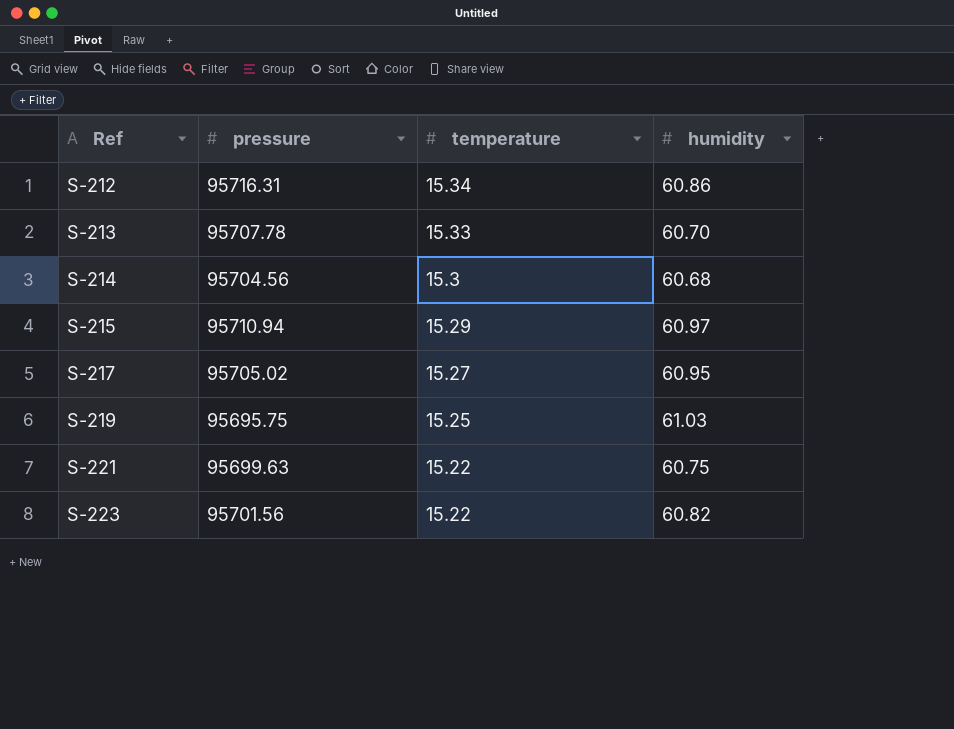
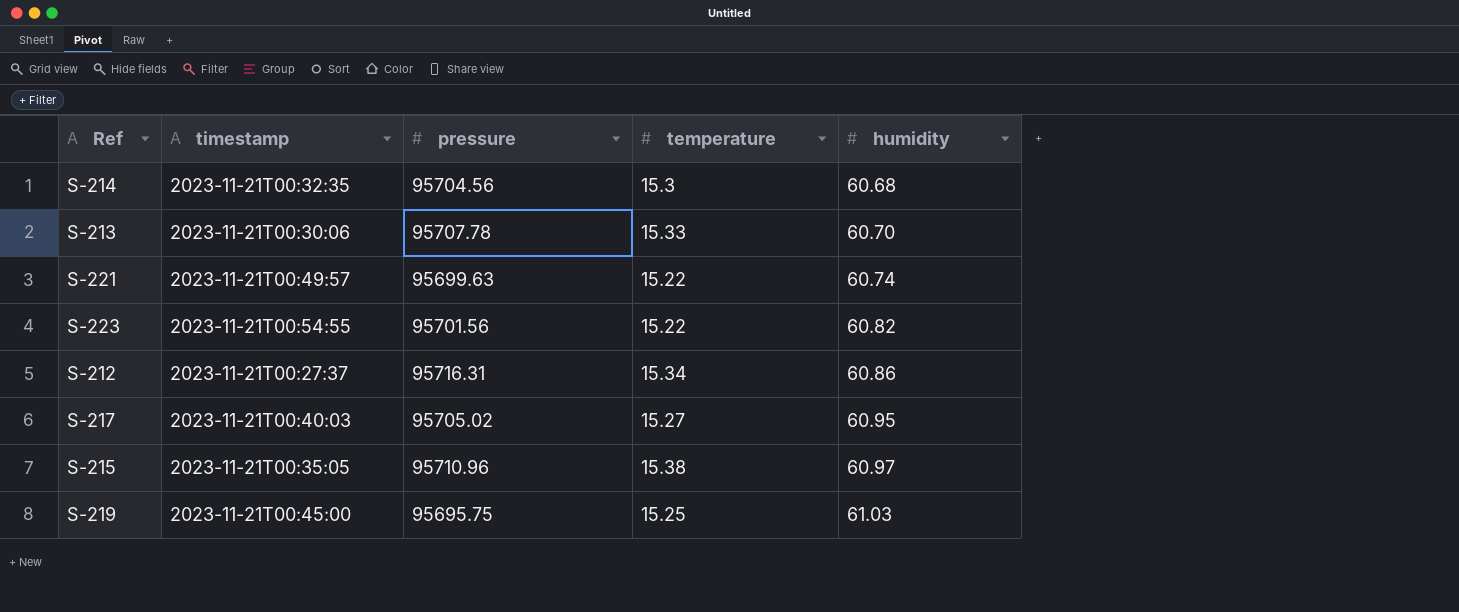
row order: Ref ascending -> humidity ascending
column timestamp | position: none -> 2
S-221 | humidity: 60.75 -> 60.74
S-215 | pressure: 95710.94 -> 95710.96
S-215 | temperature: 15.29 -> 15.38

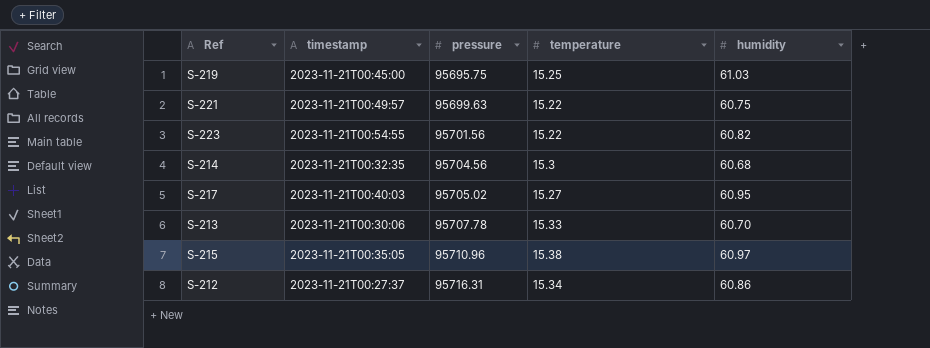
row order: humidity ascending -> pressure ascending
S-221 | humidity: 60.74 -> 60.75

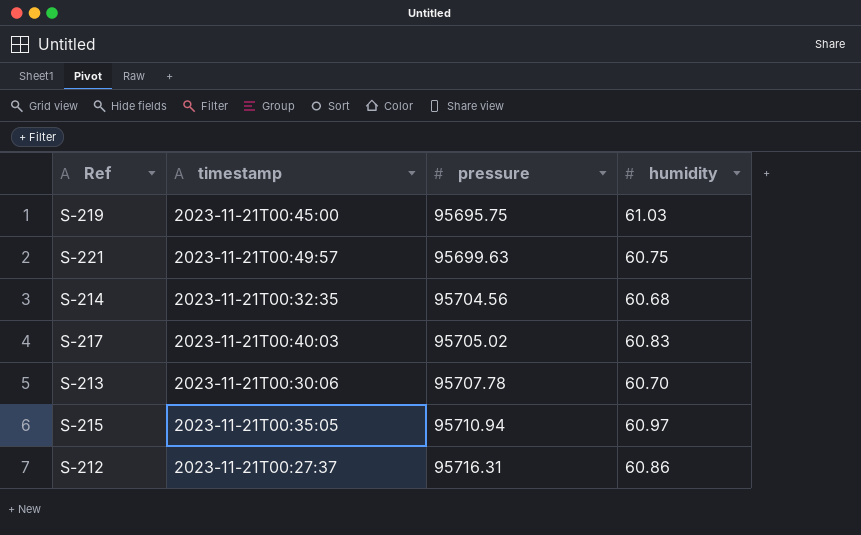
column temperature | position: 4 -> none
row S-223: 2023-11-21T00:54:55 | 95701.56 | 15.22 | 60.82 -> none
S-217 | humidity: 60.95 -> 60.83
S-215 | pressure: 95710.96 -> 95710.94

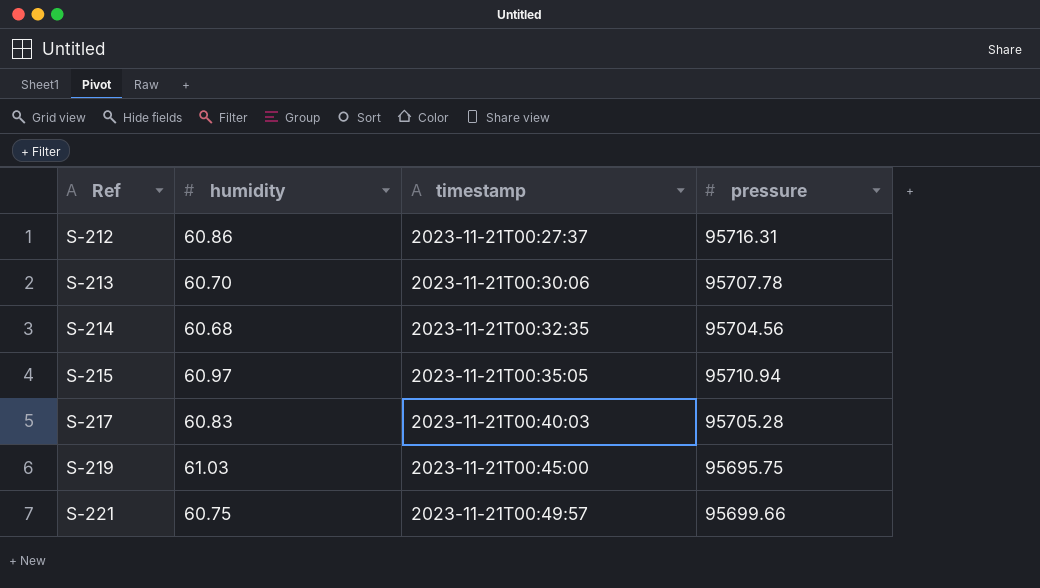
row order: pressure ascending -> Ref ascending
column humidity | position: 4 -> 2
S-217 | pressure: 95705.02 -> 95705.28
S-221 | pressure: 95699.63 -> 95699.66

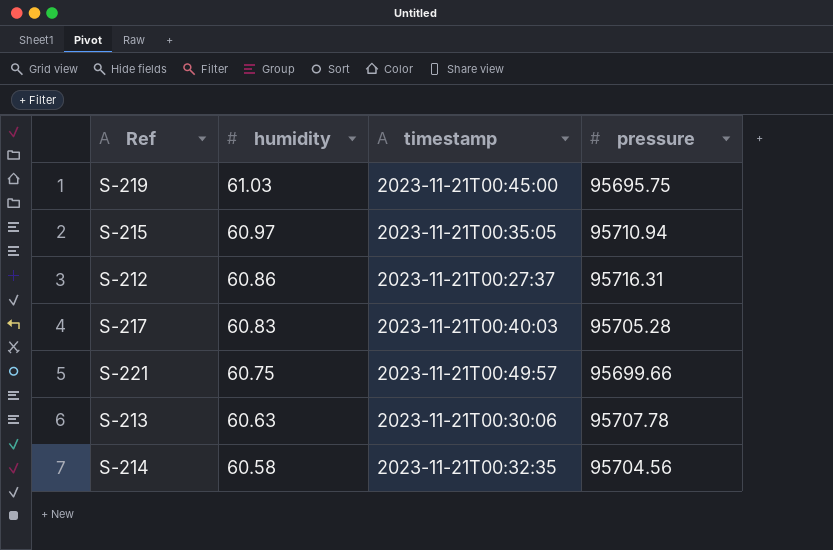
row order: Ref ascending -> humidity descending
S-213 | humidity: 60.70 -> 60.63
S-214 | humidity: 60.68 -> 60.58

